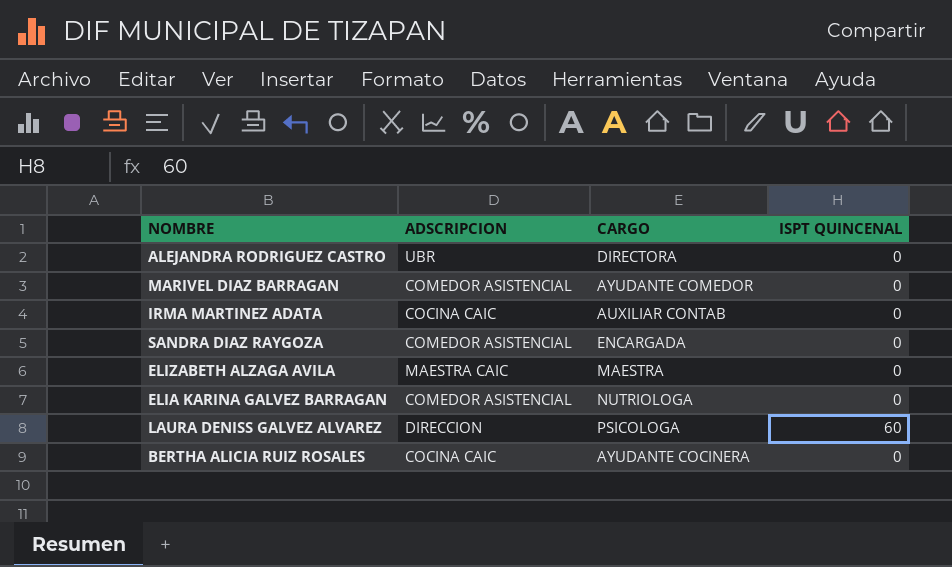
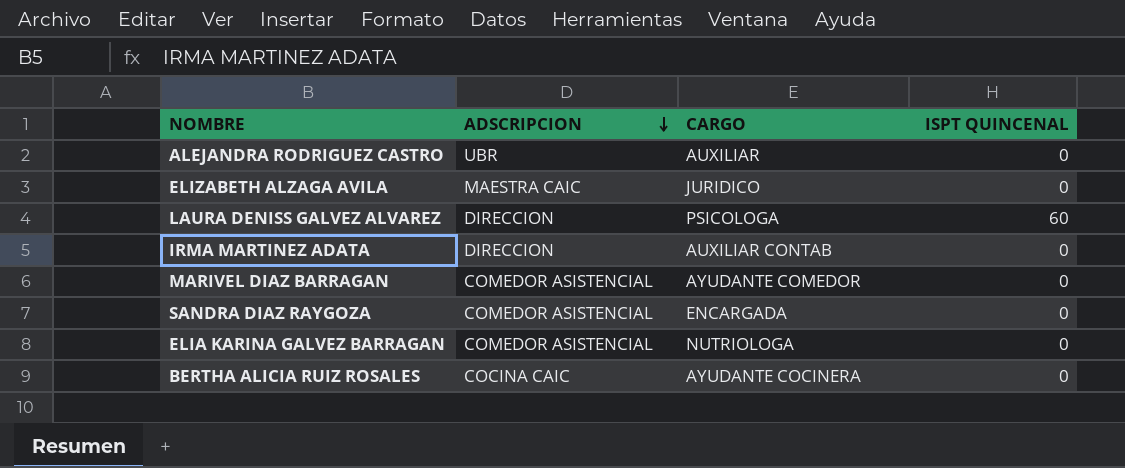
row order: none -> ADSCRIPCION descending
ALEJANDRA RODRIGUEZ CASTRO | CARGO: DIRECTORA -> AUXILIAR
ELIZABETH ALZAGA AVILA | CARGO: MAESTRA -> JURIDICO
IRMA MARTINEZ ADATA | ADSCRIPCION: COCINA CAIC -> DIRECCION

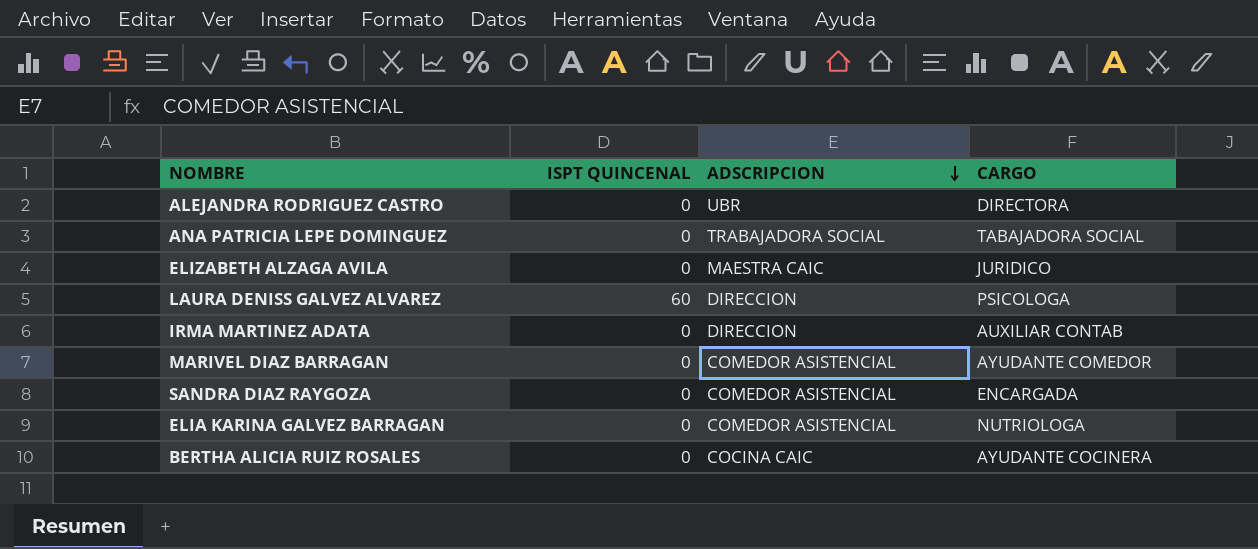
column ISPT QUINCENAL | position: 4 -> 2
ALEJANDRA RODRIGUEZ CASTRO | CARGO: AUXILIAR -> DIRECTORA
row ANA PATRICIA LEPE DOMINGUEZ: none -> 0 | TRABAJADORA SOCIAL | TABAJADORA SOCIAL

